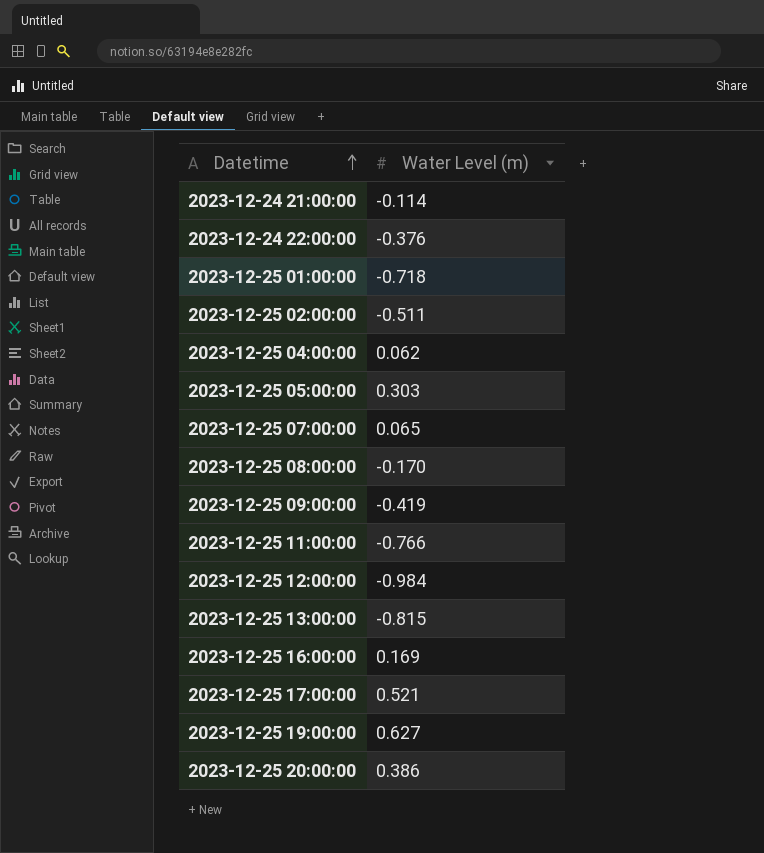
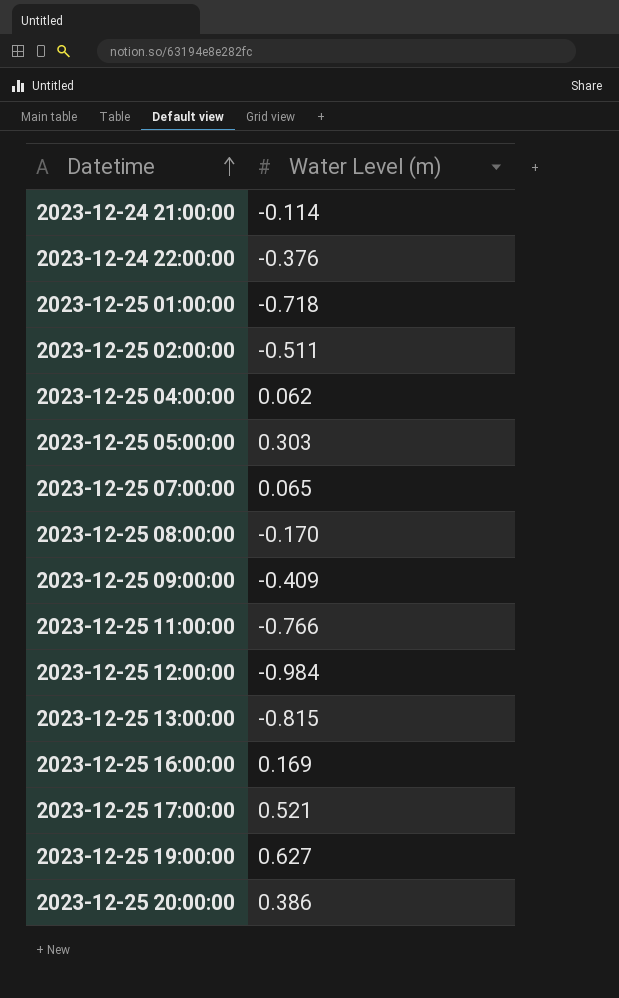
2023-12-25 09:00:00 | Water Level (m): -0.419 -> -0.409

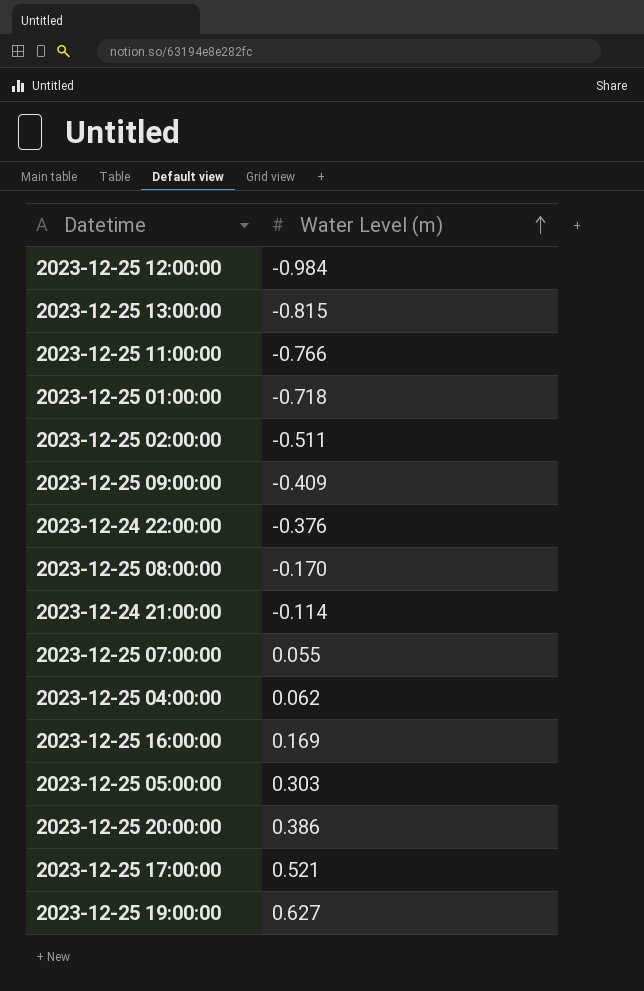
row order: Datetime ascending -> Water Level (m) ascending
2023-12-25 07:00:00 | Water Level (m): 0.065 -> 0.055

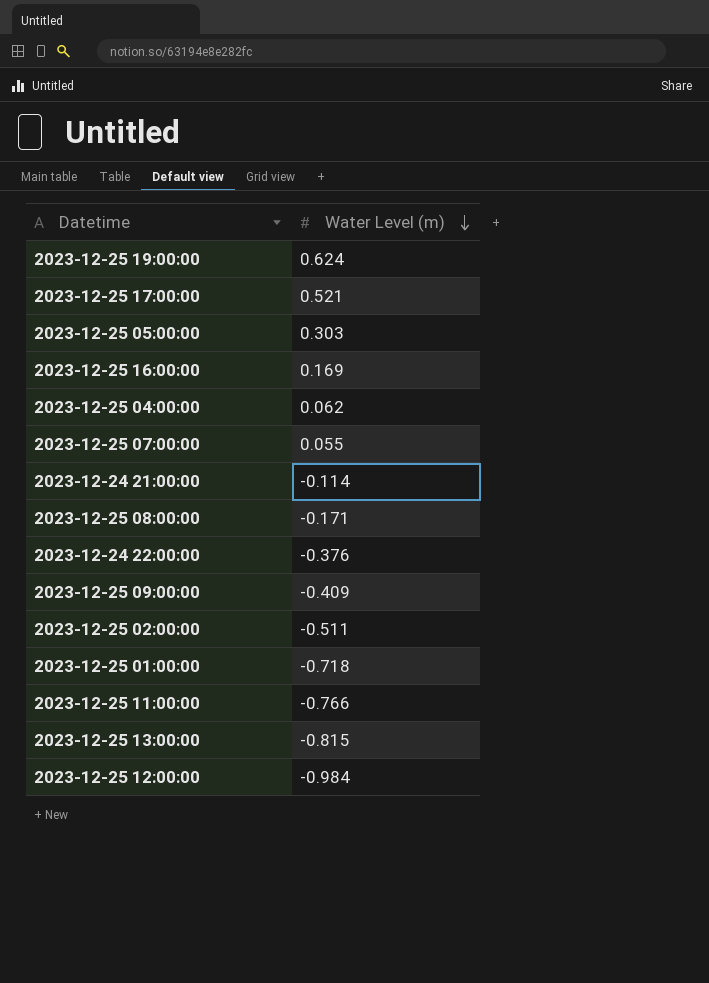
row order: Water Level (m) ascending -> Water Level (m) descending
row 2023-12-25 20:00:00: 0.386 -> none
2023-12-25 19:00:00 | Water Level (m): 0.627 -> 0.624
2023-12-25 08:00:00 | Water Level (m): -0.170 -> -0.171

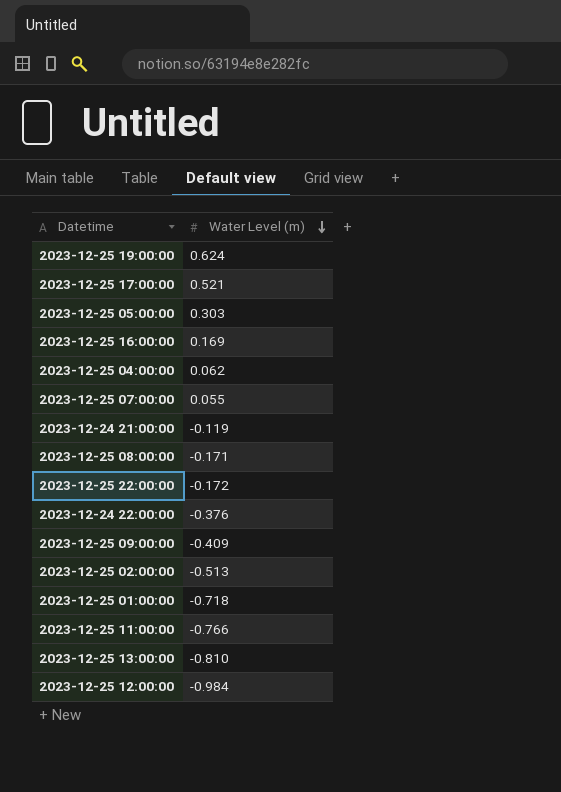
2023-12-24 21:00:00 | Water Level (m): -0.114 -> -0.119
row 2023-12-25 22:00:00: none -> -0.172
2023-12-25 02:00:00 | Water Level (m): -0.511 -> -0.513
2023-12-25 13:00:00 | Water Level (m): -0.815 -> -0.810

